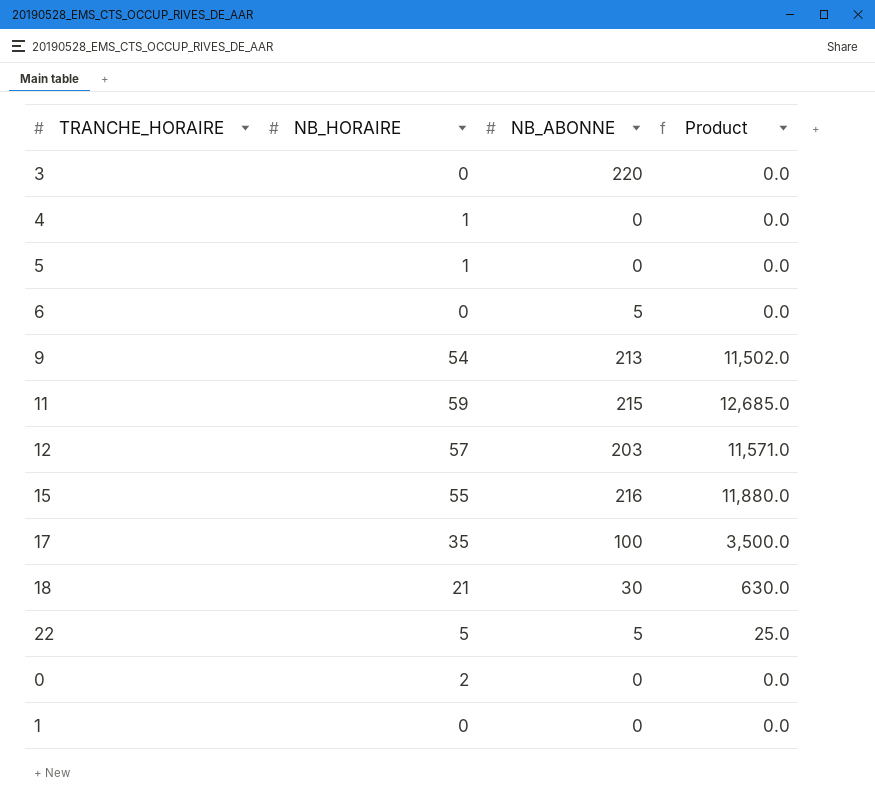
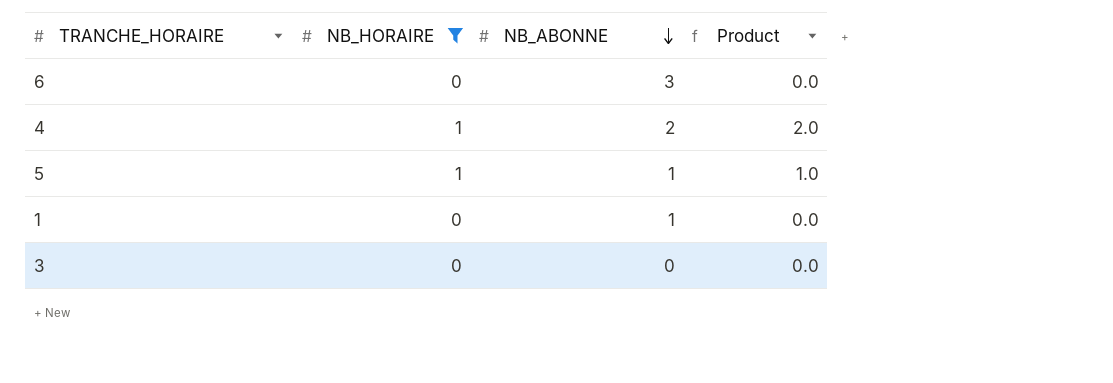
filter: none -> NB_HORAIRE <= 1
row order: none -> NB_ABONNE descending
6 | NB_ABONNE: 5 -> 3
4 | NB_ABONNE: 0 -> 2
4 | Product: 0.0 -> 2.0
5 | NB_ABONNE: 0 -> 1
5 | Product: 0.0 -> 1.0
1 | NB_ABONNE: 0 -> 1
3 | NB_ABONNE: 220 -> 0

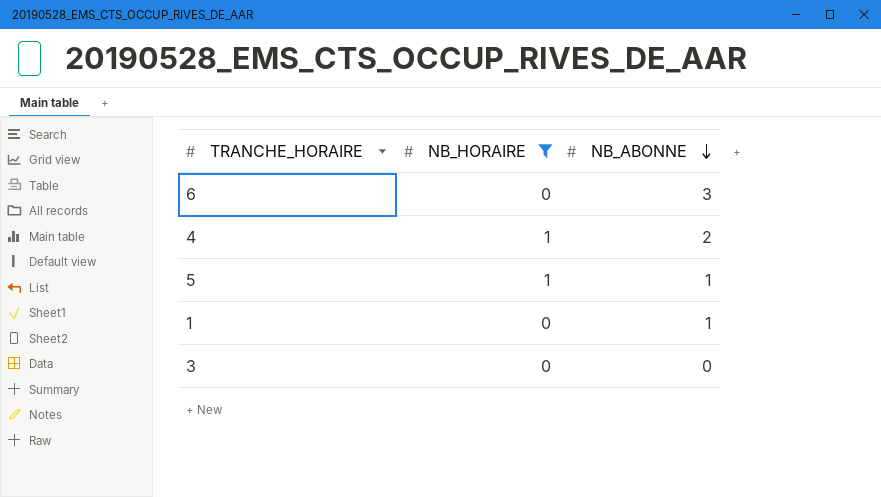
column Product | formula: [NB_HORAIRE] * [NB_ABONNE] -> none

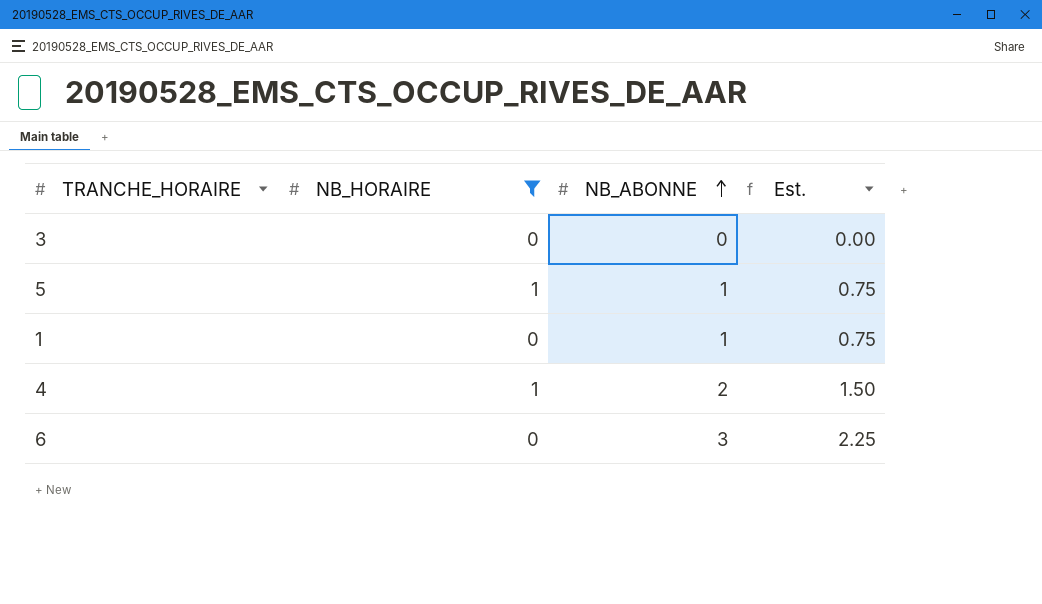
row order: NB_ABONNE descending -> NB_ABONNE ascending
column Est. | formula: none -> [NB_ABONNE] * 0.75

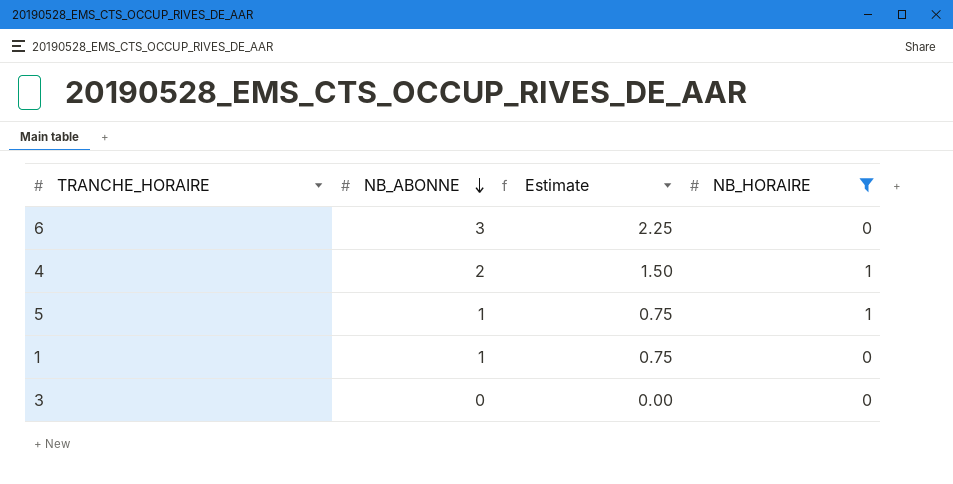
row order: NB_ABONNE ascending -> NB_ABONNE descending
column name: Est. -> Estimate
column NB_HORAIRE | position: 2 -> 4

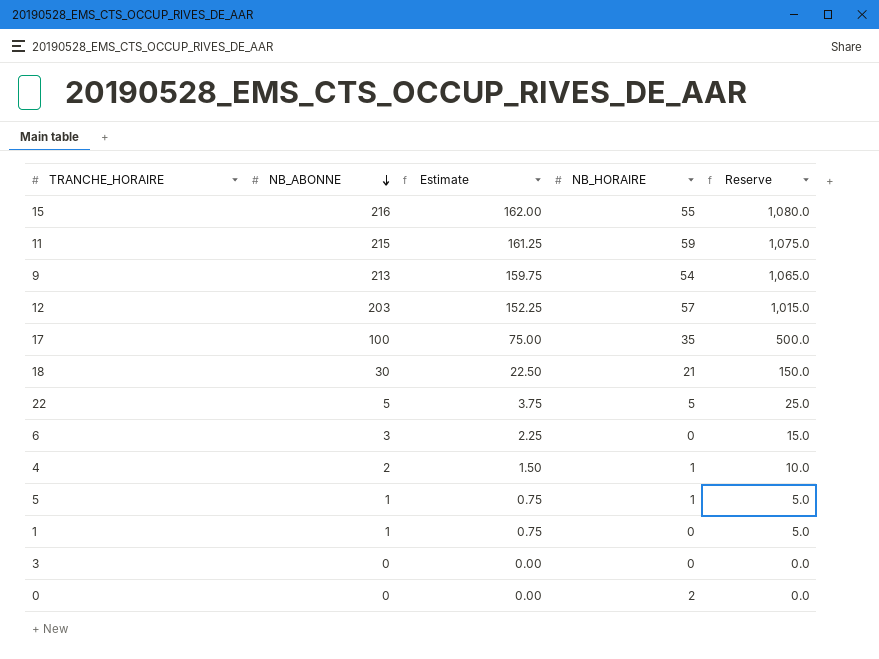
filter: NB_HORAIRE <= 1 -> none
column Reserve | formula: none -> [NB_ABONNE] * 5

